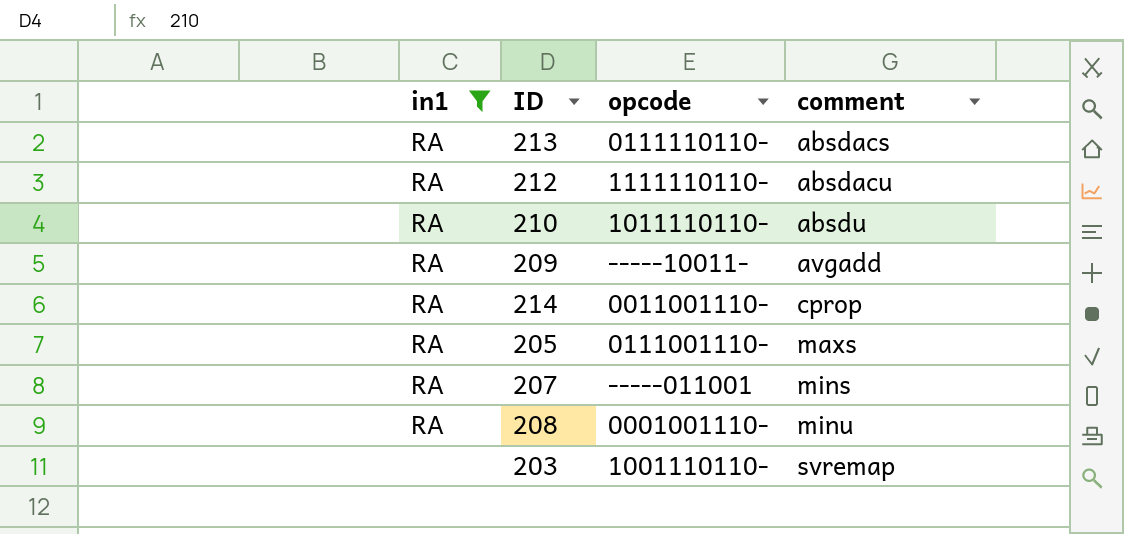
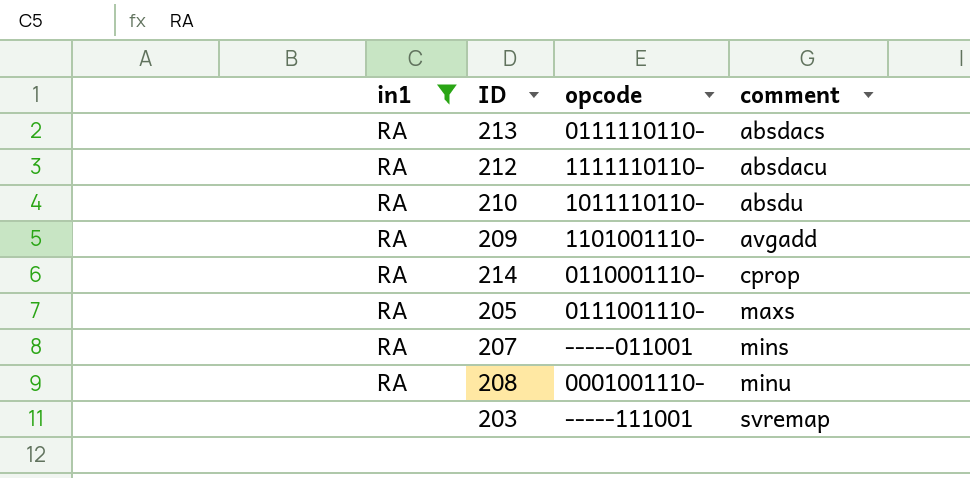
209 | opcode: -----10011- -> 1101001110-
214 | opcode: 0011001110- -> 0110001110-
203 | opcode: 1001110110- -> -----111001

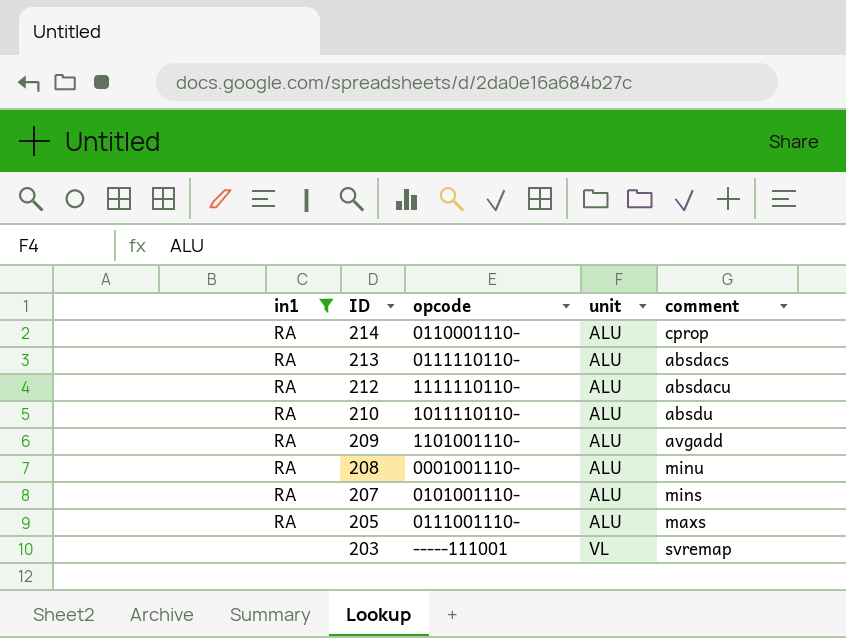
row order: comment ascending -> ID descending
column unit | position: none -> 4
207 | opcode: -----011001 -> 0101001110-

